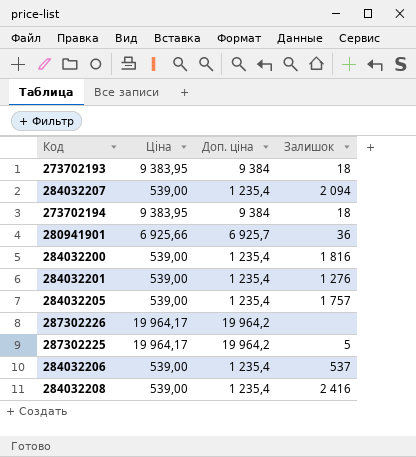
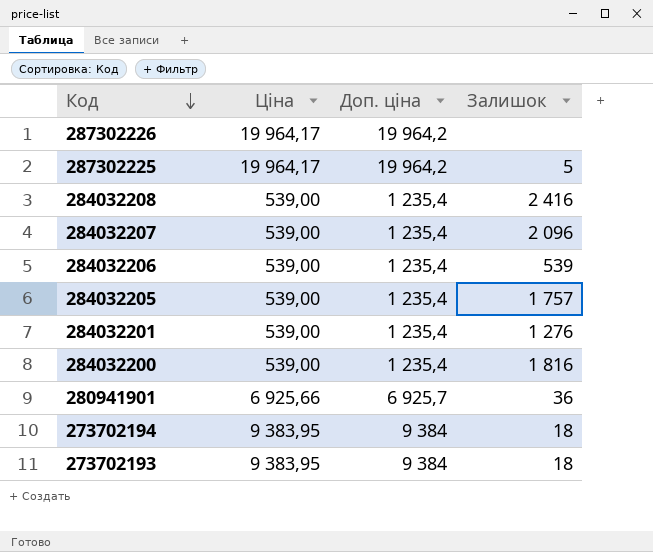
row order: none -> Код descending
284032207 | Залишок: 2 094 -> 2 096
284032206 | Залишок: 537 -> 539

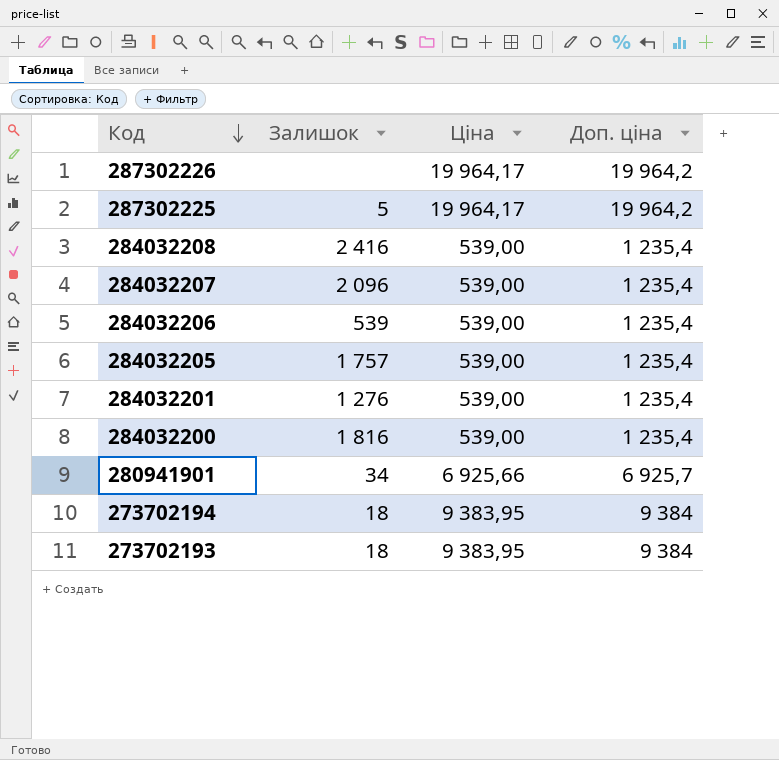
column Залишок | position: 4 -> 2
280941901 | Залишок: 36 -> 34

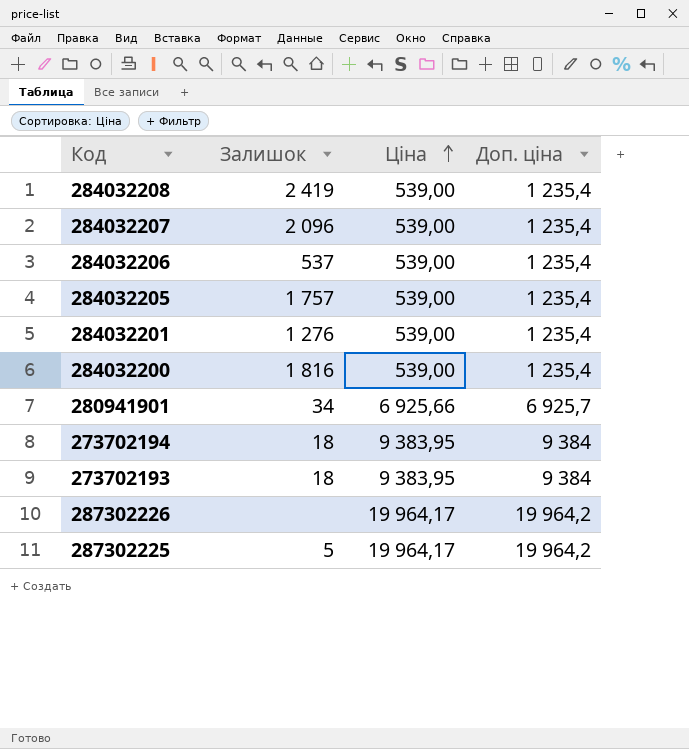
row order: Код descending -> Ціна ascending
284032208 | Залишок: 2 416 -> 2 419
284032206 | Залишок: 539 -> 537

